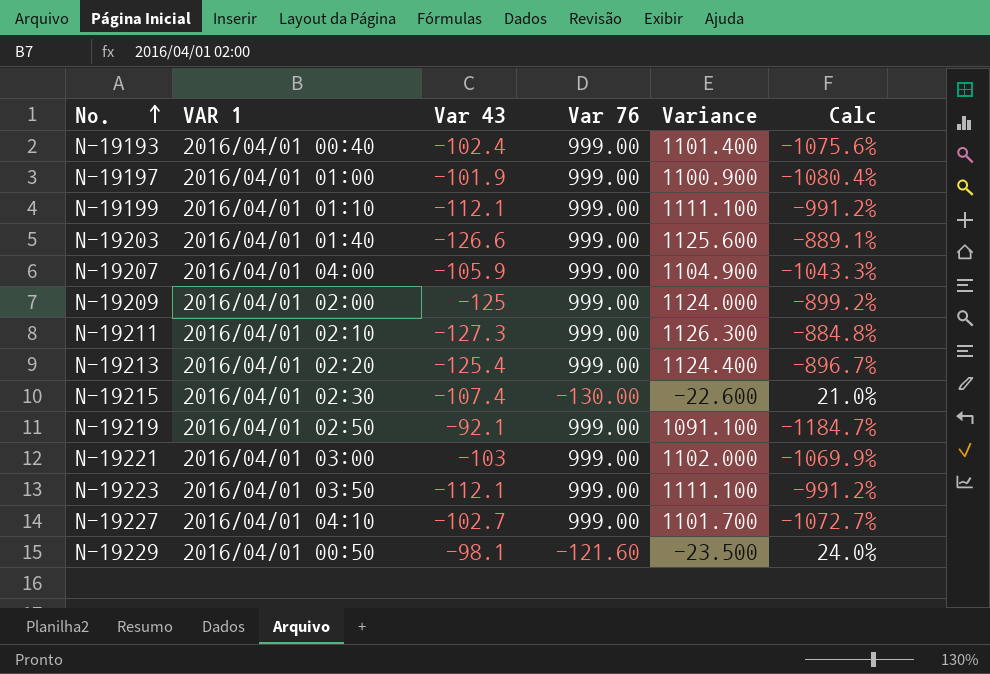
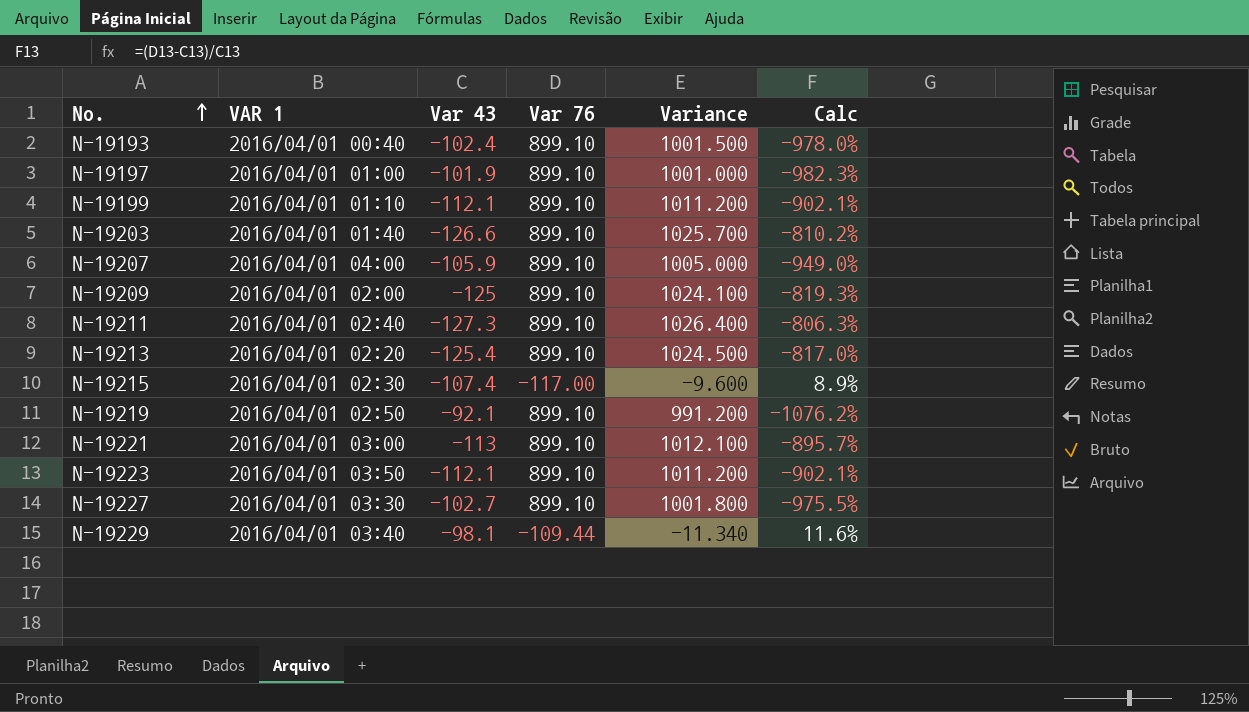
N-19193 | Var 76: 999.00 -> 899.10
N-19193 | Variance: 1101.400 -> 1001.500
N-19193 | Calc: -1075.6% -> -978.0%
N-19197 | Var 76: 999.00 -> 899.10
N-19197 | Variance: 1100.900 -> 1001.000
N-19197 | Calc: -1080.4% -> -982.3%
N-19199 | Var 76: 999.00 -> 899.10
N-19199 | Variance: 1111.100 -> 1011.200
N-19199 | Calc: -991.2% -> -902.1%
N-19203 | Var 76: 999.00 -> 899.10
N-19203 | Variance: 1125.600 -> 1025.700
N-19203 | Calc: -889.1% -> -810.2%
N-19207 | Var 76: 999.00 -> 899.10
N-19207 | Variance: 1104.900 -> 1005.000
N-19207 | Calc: -1043.3% -> -949.0%
N-19209 | Var 76: 999.00 -> 899.10
N-19209 | Variance: 1124.000 -> 1024.100
N-19209 | Calc: -899.2% -> -819.3%
N-19211 | VAR 1: 2016/04/01 02:10 -> 2016/04/01 02:40
N-19211 | Var 76: 999.00 -> 899.10
N-19211 | Variance: 1126.300 -> 1026.400
N-19211 | Calc: -884.8% -> -806.3%
N-19213 | Var 76: 999.00 -> 899.10
N-19213 | Variance: 1124.400 -> 1024.500
N-19213 | Calc: -896.7% -> -817.0%
N-19215 | Var 76: -130.00 -> -117.00
N-19215 | Variance: -22.600 -> -9.600
N-19215 | Calc: 21.0% -> 8.9%
N-19219 | Var 76: 999.00 -> 899.10
N-19219 | Variance: 1091.100 -> 991.200
N-19219 | Calc: -1184.7% -> -1076.2%
N-19221 | Var 43: -103 -> -113
N-19221 | Var 76: 999.00 -> 899.10
N-19221 | Variance: 1102.000 -> 1012.100
N-19221 | Calc: -1069.9% -> -895.7%
N-19223 | Var 76: 999.00 -> 899.10
N-19223 | Variance: 1111.100 -> 1011.200
N-19223 | Calc: -991.2% -> -902.1%
N-19227 | VAR 1: 2016/04/01 04:10 -> 2016/04/01 03:30
N-19227 | Var 76: 999.00 -> 899.10
N-19227 | Variance: 1101.700 -> 1001.800
N-19227 | Calc: -1072.7% -> -975.5%
N-19229 | VAR 1: 2016/04/01 00:50 -> 2016/04/01 03:40
N-19229 | Var 76: -121.60 -> -109.44
N-19229 | Variance: -23.500 -> -11.340
N-19229 | Calc: 24.0% -> 11.6%

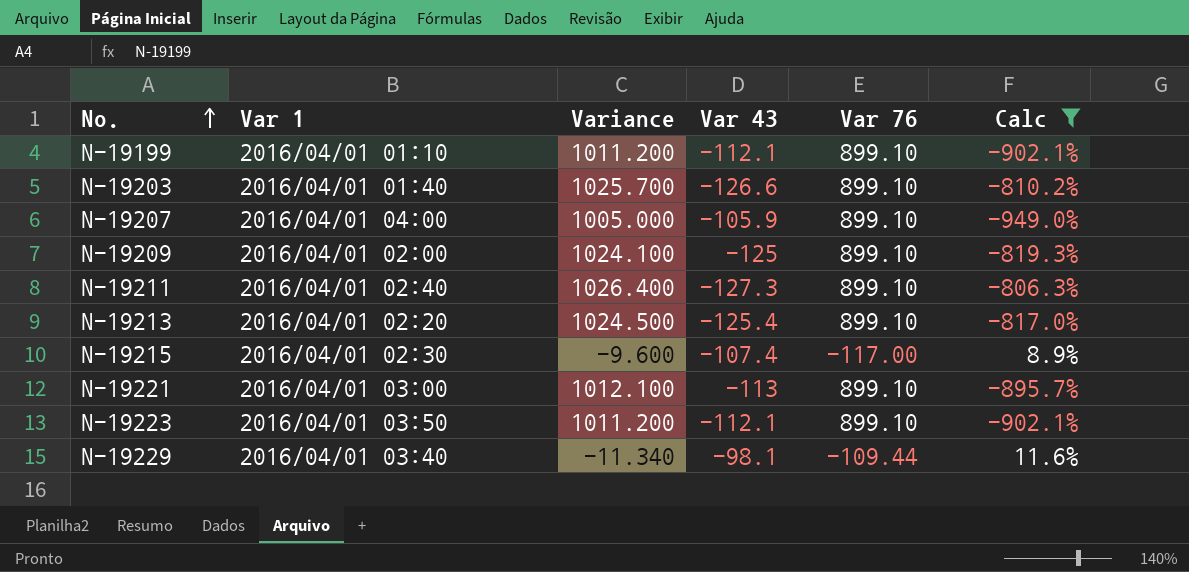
filter: none -> Calc >= -949.0%
column name: VAR 1 -> Var 1
column Variance | position: 5 -> 3

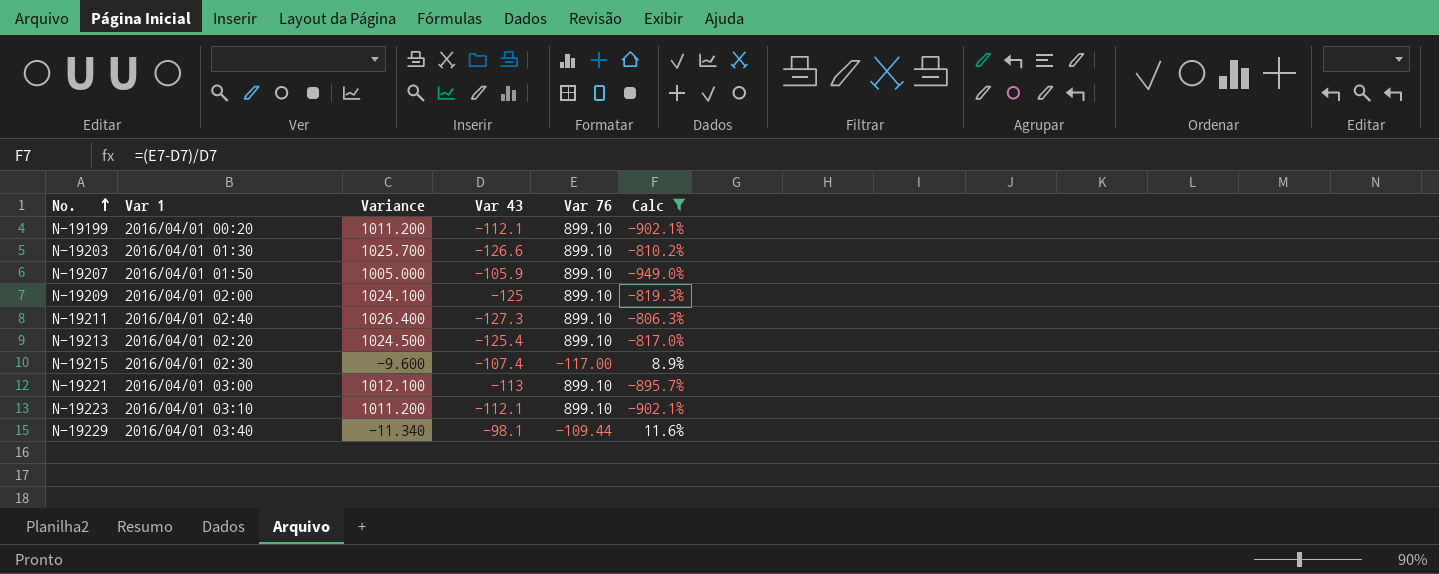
N-19199 | Var 1: 2016/04/01 01:10 -> 2016/04/01 00:20
N-19203 | Var 1: 2016/04/01 01:40 -> 2016/04/01 01:30
N-19207 | Var 1: 2016/04/01 04:00 -> 2016/04/01 01:50
N-19223 | Var 1: 2016/04/01 03:50 -> 2016/04/01 03:10

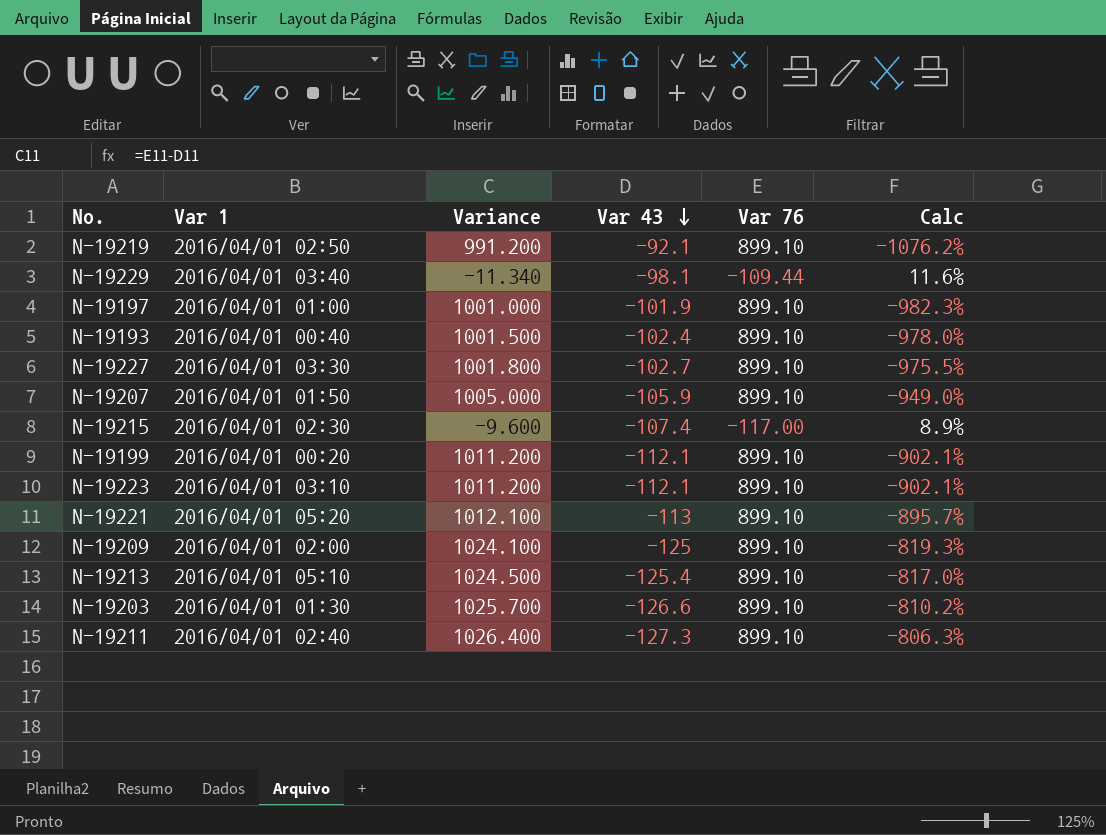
filter: Calc >= -949.0% -> none
row order: No. ascending -> Var 43 descending
N-19221 | Var 1: 2016/04/01 03:00 -> 2016/04/01 05:20
N-19213 | Var 1: 2016/04/01 02:20 -> 2016/04/01 05:10

